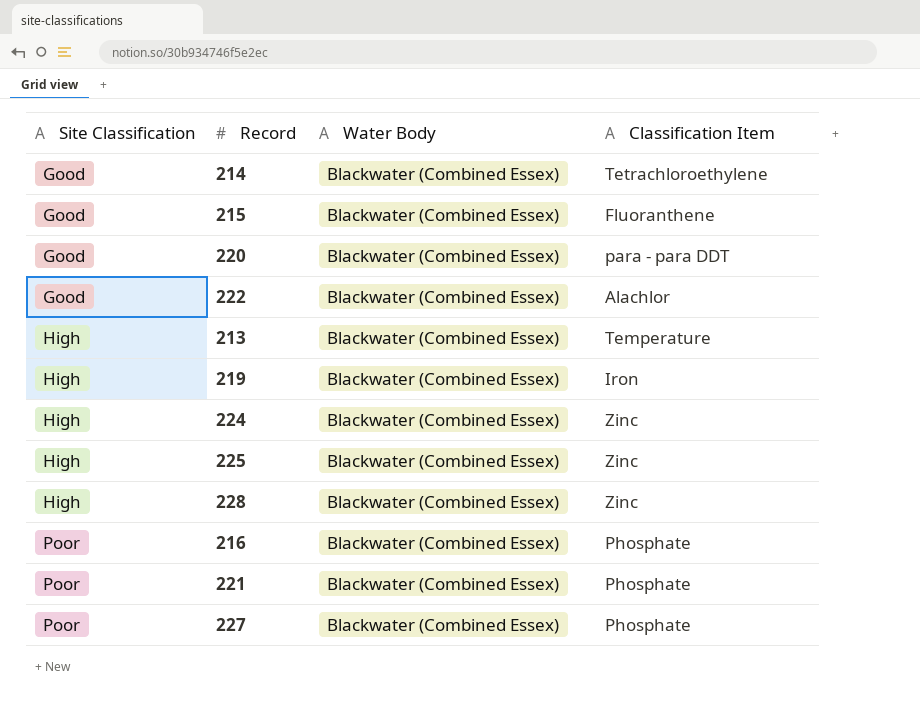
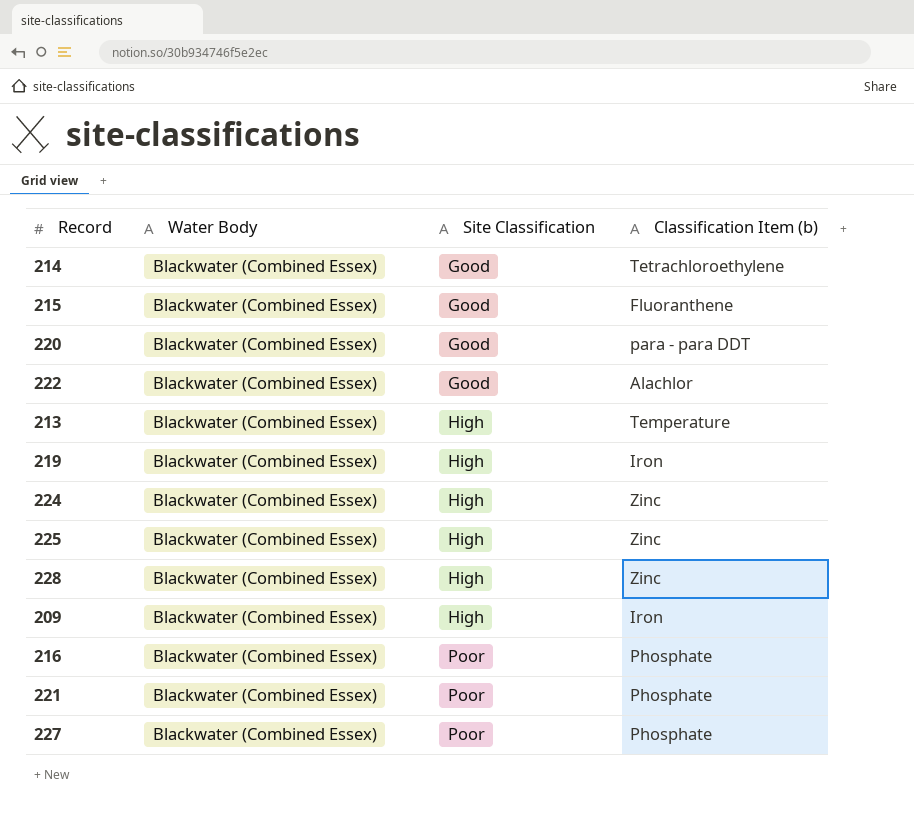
column Site Classification | position: 1 -> 3
column name: Classification Item -> Classification Item (b)
row 209: none -> Blackwater (Combined Essex) | High | Iron

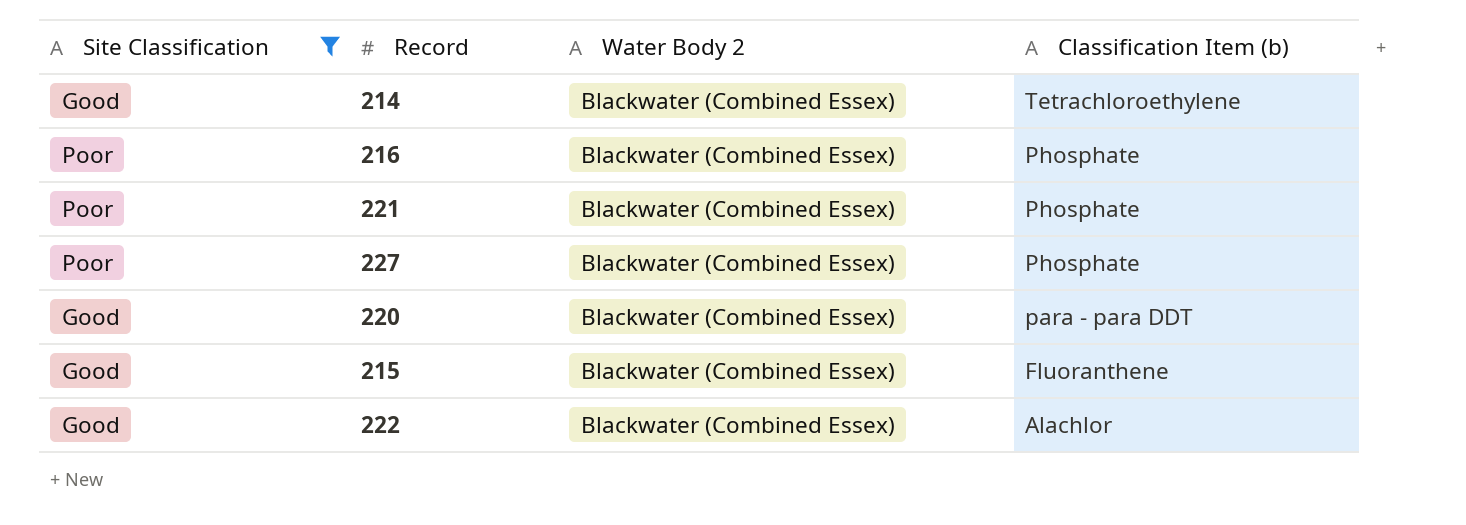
filter: none -> Site Classification != High
row order: Site Classification ascending -> Classification Item (b) descending
column Site Classification | position: 3 -> 1
column name: Water Body -> Water Body 2

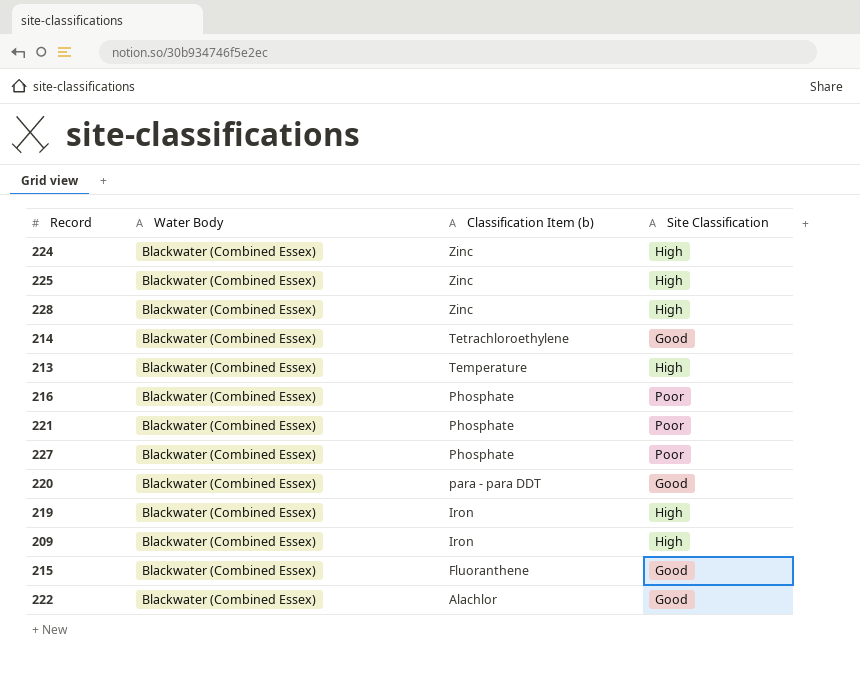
filter: Site Classification != High -> none
column name: Water Body 2 -> Water Body
column Site Classification | position: 1 -> 4

